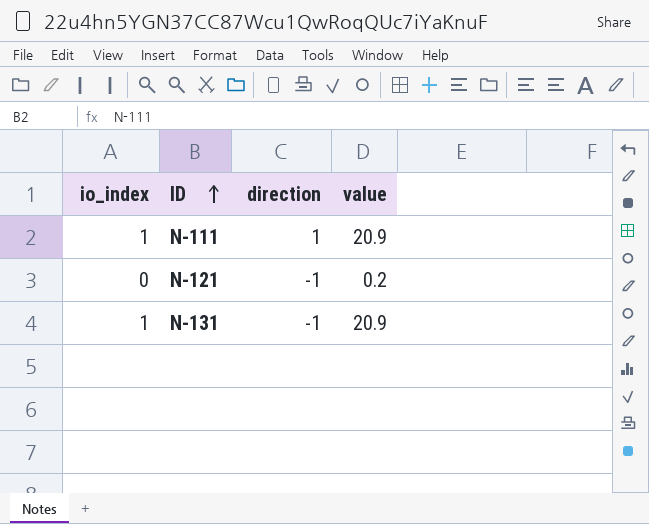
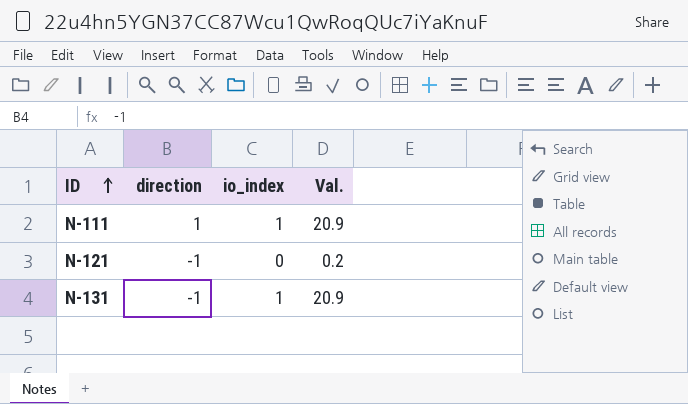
column io_index | position: 1 -> 3
column name: value -> Val.

